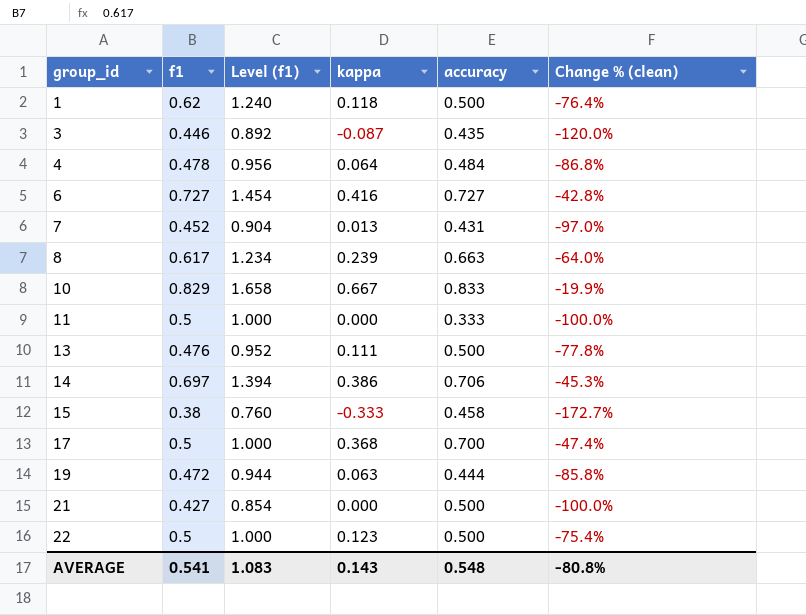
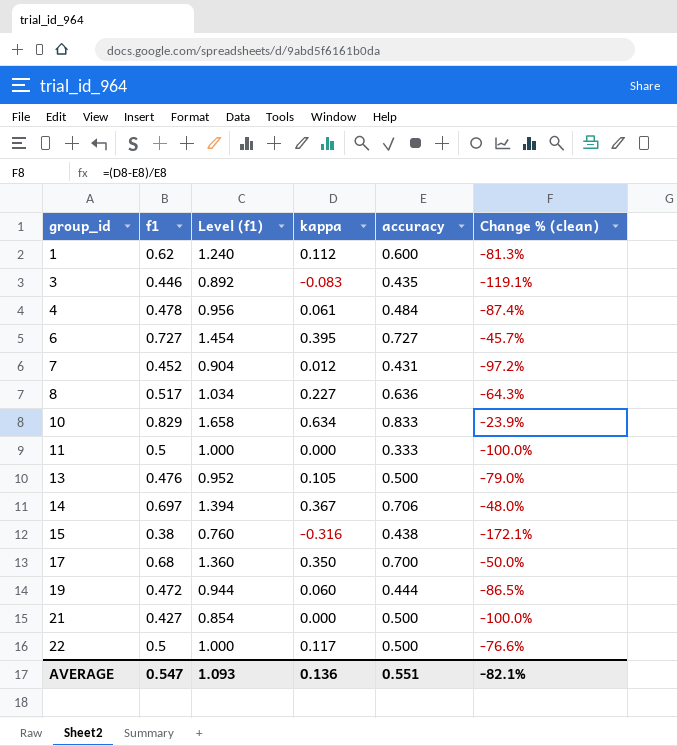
1 | kappa: 0.118 -> 0.112
1 | accuracy: 0.500 -> 0.600
1 | Change % (clean): -76.4% -> -81.3%
3 | kappa: -0.087 -> -0.083
3 | Change % (clean): -120.0% -> -119.1%
4 | kappa: 0.064 -> 0.061
4 | Change % (clean): -86.8% -> -87.4%
6 | kappa: 0.416 -> 0.395
6 | Change % (clean): -42.8% -> -45.7%
7 | kappa: 0.013 -> 0.012
7 | Change % (clean): -97.0% -> -97.2%
8 | f1: 0.617 -> 0.517
8 | Level (f1): 1.234 -> 1.034
8 | kappa: 0.239 -> 0.227
8 | accuracy: 0.663 -> 0.636
8 | Change % (clean): -64.0% -> -64.3%
10 | kappa: 0.667 -> 0.634
10 | Change % (clean): -19.9% -> -23.9%
13 | kappa: 0.111 -> 0.105
13 | Change % (clean): -77.8% -> -79.0%
14 | kappa: 0.386 -> 0.367
14 | Change % (clean): -45.3% -> -48.0%
15 | kappa: -0.333 -> -0.316
15 | accuracy: 0.458 -> 0.438
15 | Change % (clean): -172.7% -> -172.1%
17 | f1: 0.5 -> 0.68
17 | Level (f1): 1.000 -> 1.360
17 | kappa: 0.368 -> 0.350
17 | Change % (clean): -47.4% -> -50.0%
19 | kappa: 0.063 -> 0.060
19 | Change % (clean): -85.8% -> -86.5%
22 | kappa: 0.123 -> 0.117
22 | Change % (clean): -75.4% -> -76.6%
AVERAGE | f1: 0.541 -> 0.547
AVERAGE | Level (f1): 1.083 -> 1.093
AVERAGE | kappa: 0.143 -> 0.136
AVERAGE | accuracy: 0.548 -> 0.551
AVERAGE | Change % (clean): -80.8% -> -82.1%

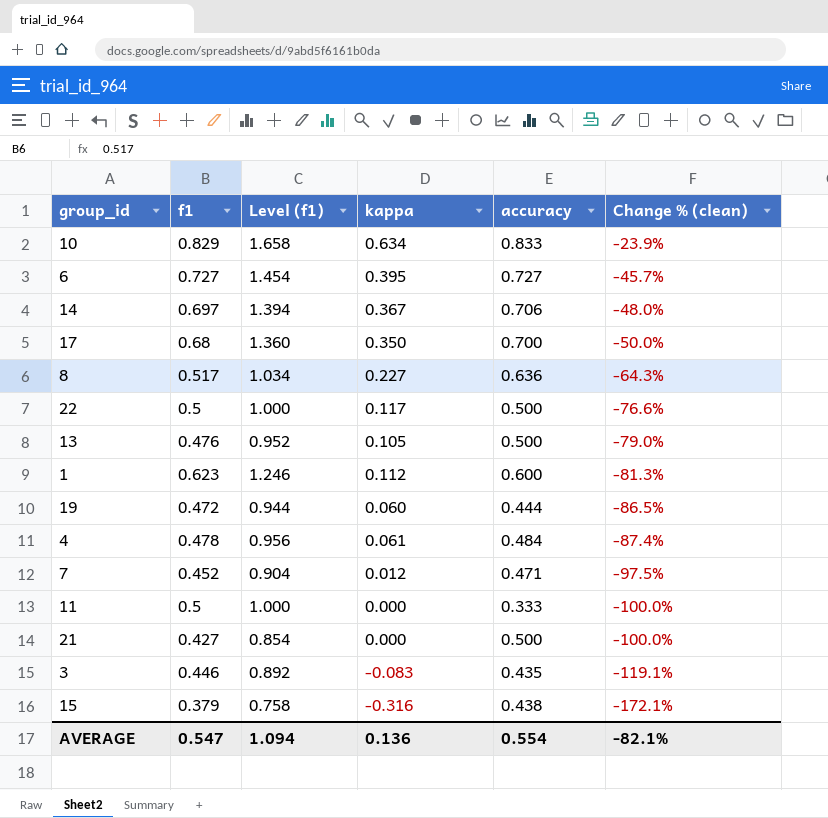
row order: group_id ascending -> Change % (clean) descending
1 | f1: 0.62 -> 0.623
1 | Level (f1): 1.240 -> 1.246
7 | accuracy: 0.431 -> 0.471
7 | Change % (clean): -97.2% -> -97.5%
15 | f1: 0.38 -> 0.379
15 | Level (f1): 0.760 -> 0.758
AVERAGE | Level (f1): 1.093 -> 1.094
AVERAGE | accuracy: 0.551 -> 0.554

